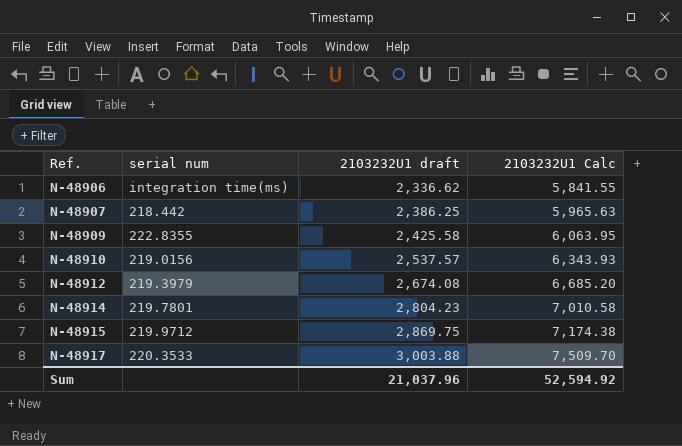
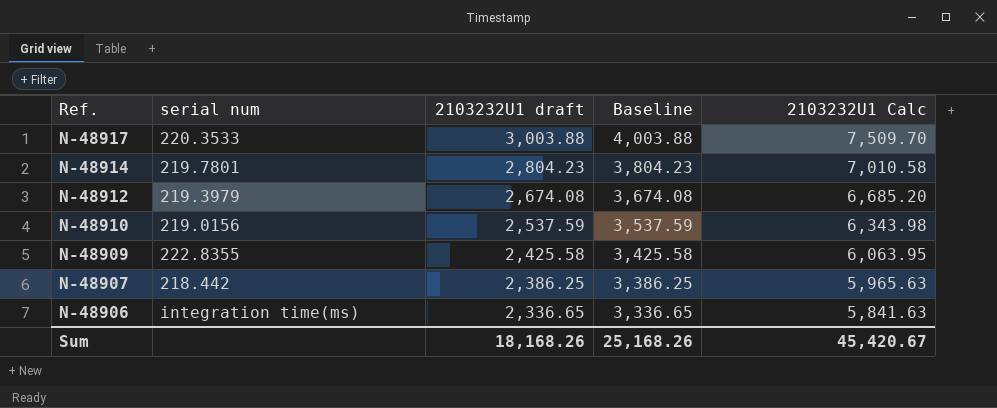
row order: Ref. ascending -> Ref. descending
column Baseline | formula: none -> [2103232U1 draft] + 1000
row N-48915: 219.9712 | 2,869.75 | 7,174.38 -> none
N-48910 | 2103232U1 draft: 2,537.57 -> 2,537.59
N-48910 | 2103232U1 Calc: 6,343.93 -> 6,343.98
N-48906 | 2103232U1 draft: 2,336.62 -> 2,336.65
N-48906 | 2103232U1 Calc: 5,841.55 -> 5,841.63
Sum | 2103232U1 draft: 21,037.96 -> 18,168.26
Sum | 2103232U1 Calc: 52,594.92 -> 45,420.67

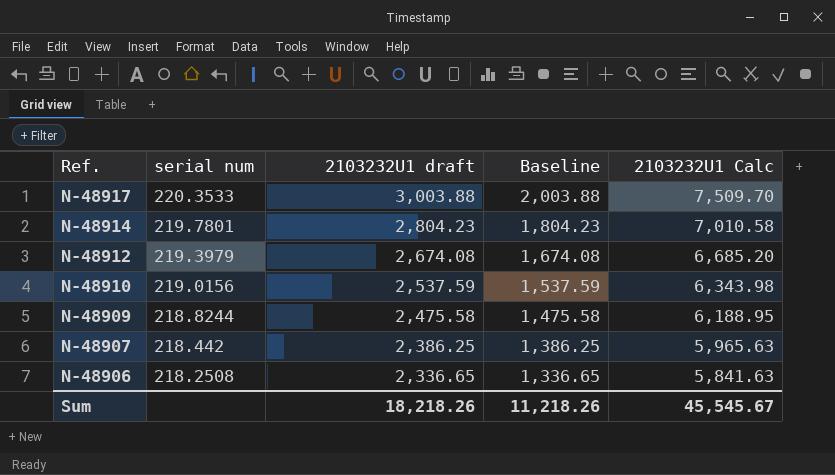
column Baseline | formula: [2103232U1 draft] + 1000 -> [2103232U1 draft] - 1000
N-48909 | serial num: 222.8355 -> 218.8244
N-48909 | 2103232U1 draft: 2,425.58 -> 2,475.58
N-48909 | 2103232U1 Calc: 6,063.95 -> 6,188.95
N-48906 | serial num: integration time(ms) -> 218.2508
Sum | 2103232U1 draft: 18,168.26 -> 18,218.26
Sum | Baseline: 25,168.26 -> 11,218.26
Sum | 2103232U1 Calc: 45,420.67 -> 45,545.67

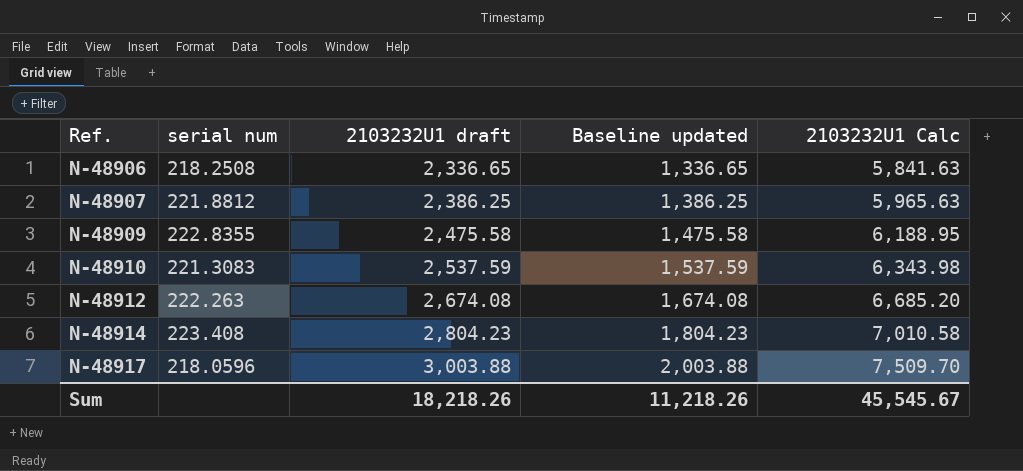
row order: Ref. descending -> Ref. ascending
column name: Baseline -> Baseline updated
N-48907 | serial num: 218.442 -> 221.8812
N-48909 | serial num: 218.8244 -> 222.8355
N-48910 | serial num: 219.0156 -> 221.3083
N-48912 | serial num: 219.3979 -> 222.263
N-48914 | serial num: 219.7801 -> 223.408
N-48917 | serial num: 220.3533 -> 218.0596

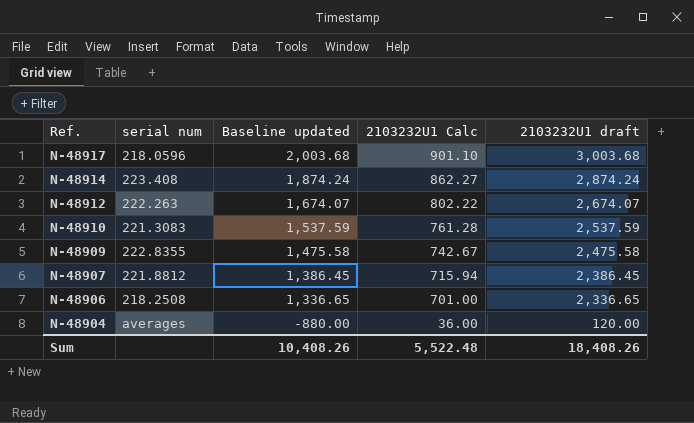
row order: Ref. ascending -> Ref. descending
column 2103232U1 Calc | formula: [2103232U1 draft] * 2.5 -> [2103232U1 draft] * 0.3
column 2103232U1 draft | position: 3 -> 5
N-48917 | Baseline updated: 2,003.88 -> 2,003.68
N-48917 | 2103232U1 draft: 3,003.88 -> 3,003.68
N-48914 | Baseline updated: 1,804.23 -> 1,874.24
N-48914 | 2103232U1 draft: 2,804.23 -> 2,874.24
N-48912 | Baseline updated: 1,674.08 -> 1,674.07
N-48912 | 2103232U1 draft: 2,674.08 -> 2,674.07
N-48907 | Baseline updated: 1,386.25 -> 1,386.45
N-48907 | 2103232U1 draft: 2,386.25 -> 2,386.45
row N-48904: none -> averages | -880.00 | 36.00 | 120.00
Sum | Baseline updated: 11,218.26 -> 10,408.26
Sum | 2103232U1 Calc: 45,545.67 -> 5,522.48
Sum | 2103232U1 draft: 18,218.26 -> 18,408.26

